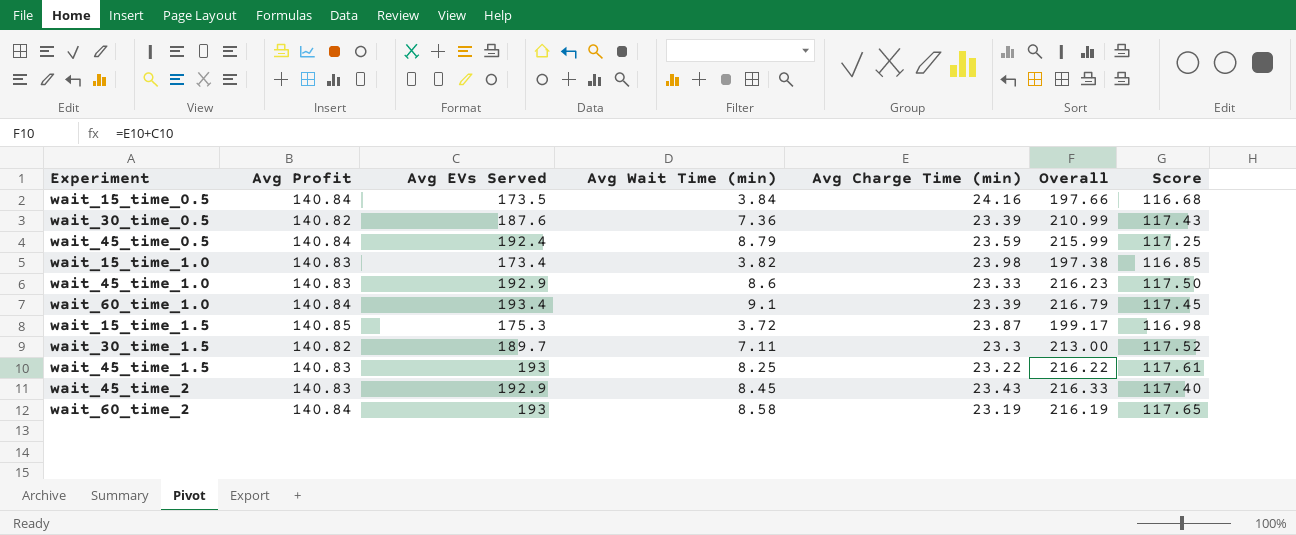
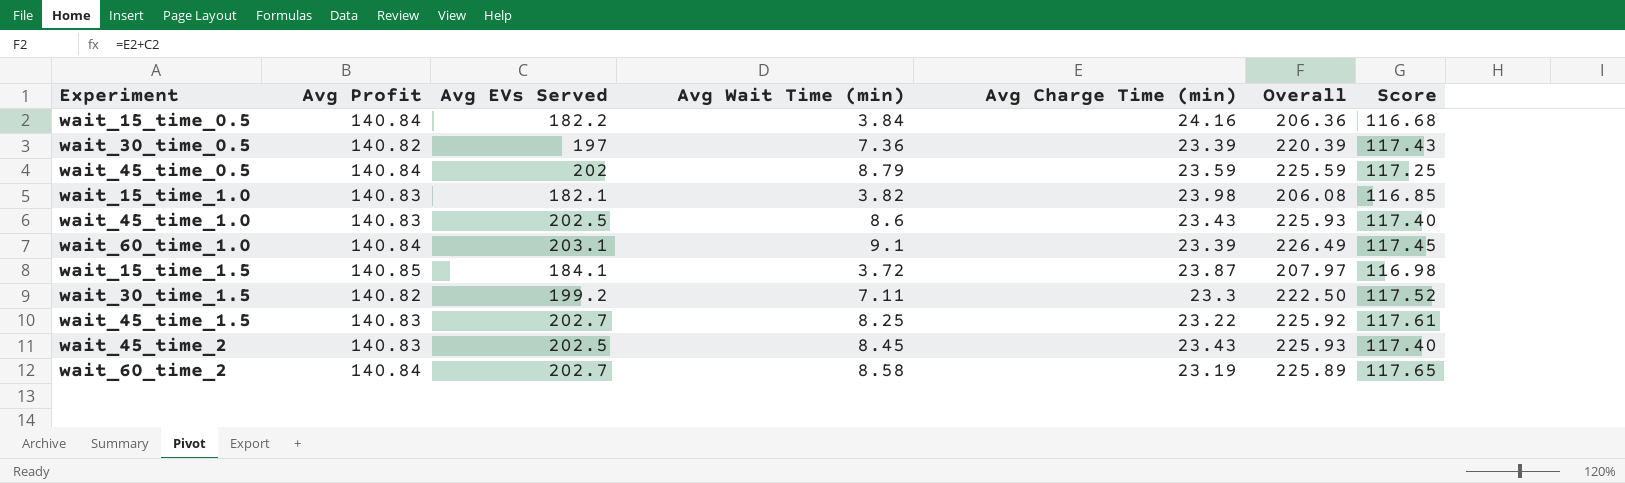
wait_15_time_0.5 | Avg EVs Served: 173.5 -> 182.2
wait_15_time_0.5 | Overall: 197.66 -> 206.36
wait_30_time_0.5 | Avg EVs Served: 187.6 -> 197
wait_30_time_0.5 | Overall: 210.99 -> 220.39
wait_45_time_0.5 | Avg EVs Served: 192.4 -> 202
wait_45_time_0.5 | Overall: 215.99 -> 225.59
wait_15_time_1.0 | Avg EVs Served: 173.4 -> 182.1
wait_15_time_1.0 | Overall: 197.38 -> 206.08
wait_45_time_1.0 | Avg EVs Served: 192.9 -> 202.5
wait_45_time_1.0 | Avg Charge Time (min): 23.33 -> 23.43
wait_45_time_1.0 | Overall: 216.23 -> 225.93
wait_45_time_1.0 | Score: 117.50 -> 117.40
wait_60_time_1.0 | Avg EVs Served: 193.4 -> 203.1
wait_60_time_1.0 | Overall: 216.79 -> 226.49
wait_15_time_1.5 | Avg EVs Served: 175.3 -> 184.1
wait_15_time_1.5 | Overall: 199.17 -> 207.97
wait_30_time_1.5 | Avg EVs Served: 189.7 -> 199.2
wait_30_time_1.5 | Overall: 213.00 -> 222.50
wait_45_time_1.5 | Avg EVs Served: 193 -> 202.7
wait_45_time_1.5 | Overall: 216.22 -> 225.92
wait_45_time_2 | Avg EVs Served: 192.9 -> 202.5
wait_45_time_2 | Overall: 216.33 -> 225.93
wait_60_time_2 | Avg EVs Served: 193 -> 202.7
wait_60_time_2 | Overall: 216.19 -> 225.89

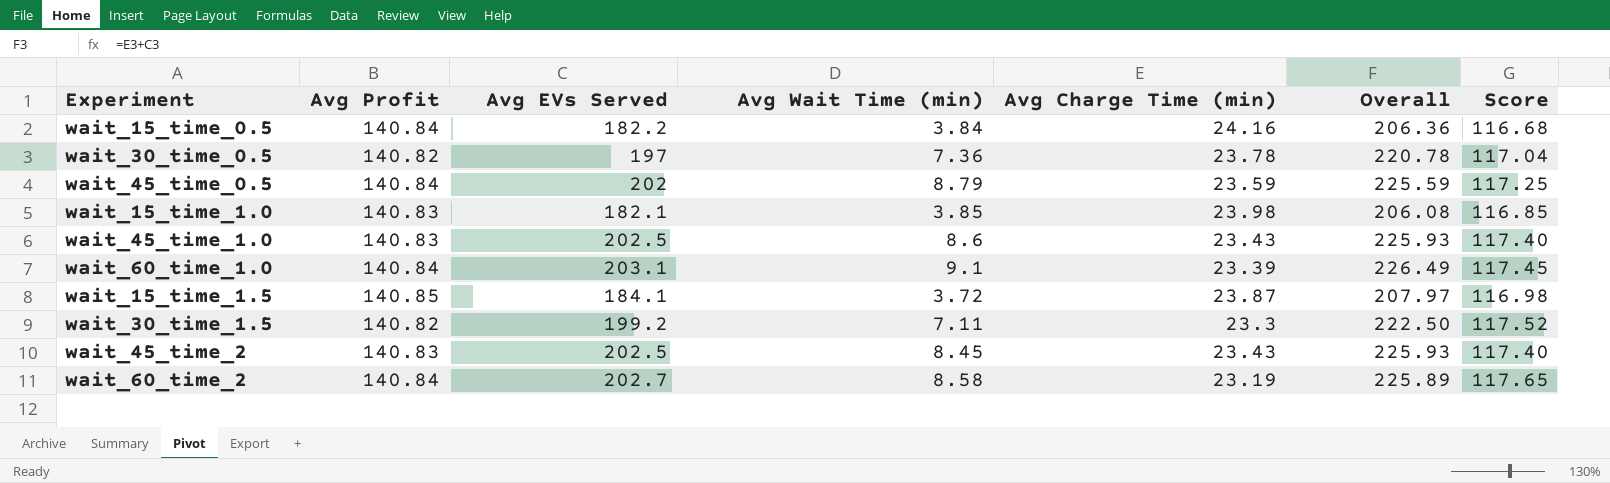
row wait_45_time_1.5: 140.83 | 202.7 | 8.25 | 23.22 | 225.92 | 117.61 -> none
wait_30_time_0.5 | Avg Charge Time (min): 23.39 -> 23.78
wait_30_time_0.5 | Overall: 220.39 -> 220.78
wait_30_time_0.5 | Score: 117.43 -> 117.04
wait_15_time_1.0 | Avg Wait Time (min): 3.82 -> 3.85

